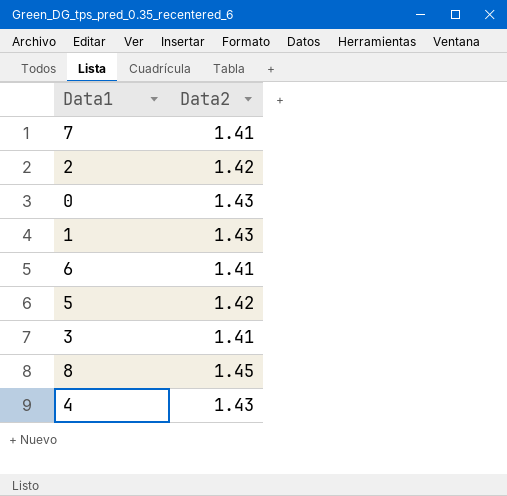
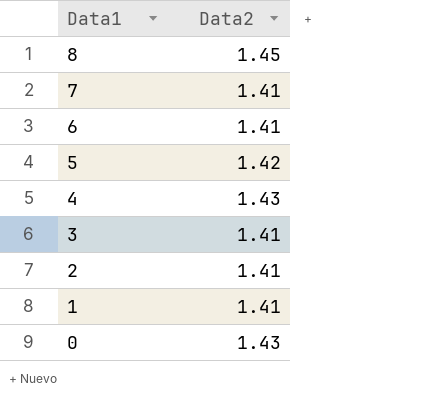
row order: none -> Data1 descending
2 | Data2: 1.42 -> 1.41
1 | Data2: 1.43 -> 1.41

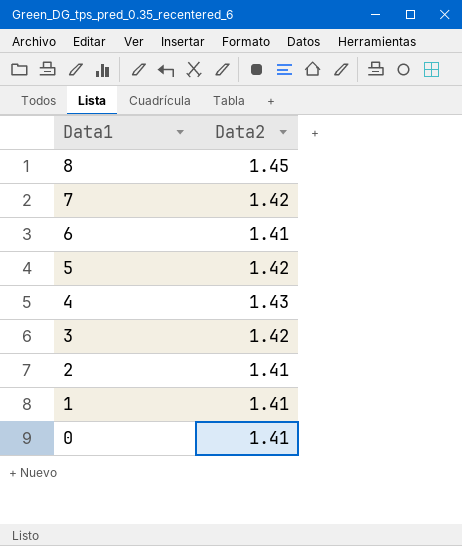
7 | Data2: 1.41 -> 1.42
3 | Data2: 1.41 -> 1.42
0 | Data2: 1.43 -> 1.41

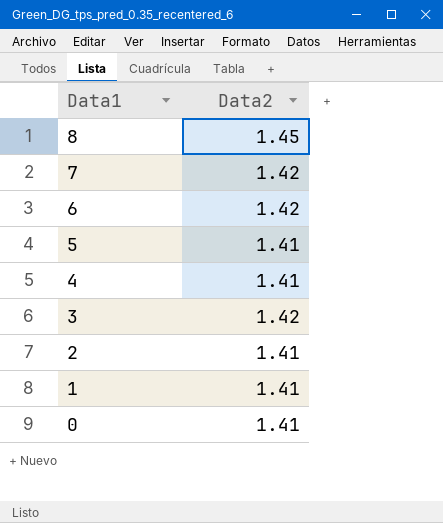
6 | Data2: 1.41 -> 1.42
5 | Data2: 1.42 -> 1.41
4 | Data2: 1.43 -> 1.41

